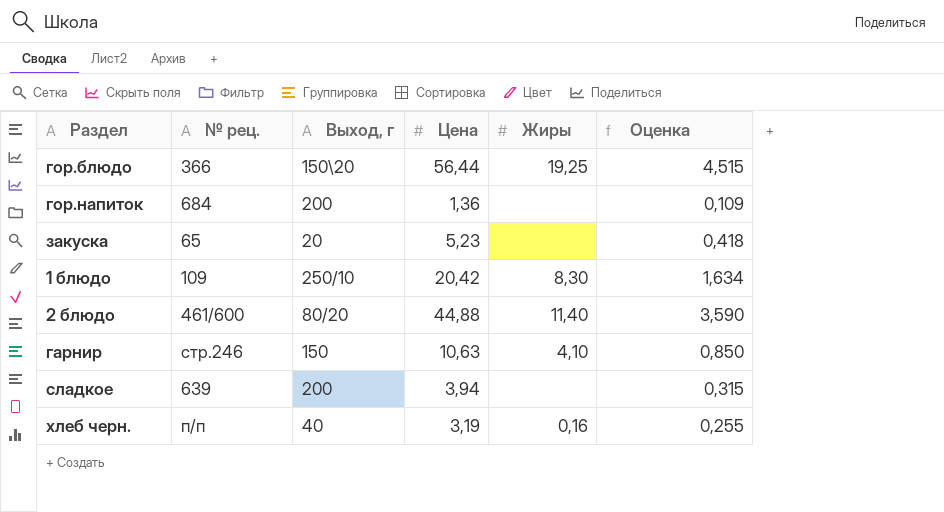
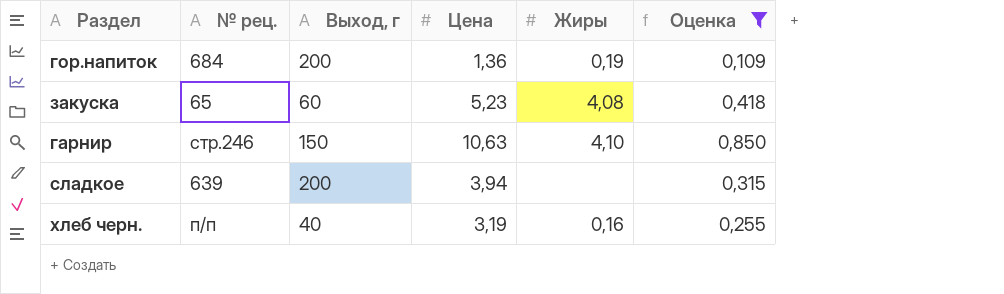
filter: none -> Оценка <= 0,850
гор.напиток | Жиры: none -> 0,19
закуска | Выход, г: 20 -> 60
закуска | Жиры: none -> 4,08

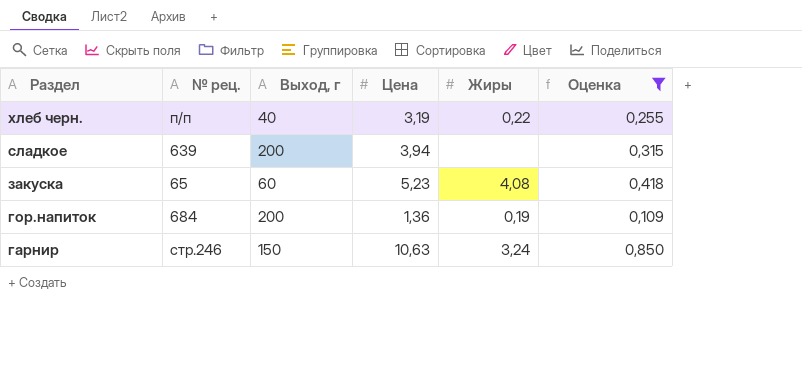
row order: none -> Раздел descending
хлеб черн. | Жиры: 0,16 -> 0,22
гарнир | Жиры: 4,10 -> 3,24

